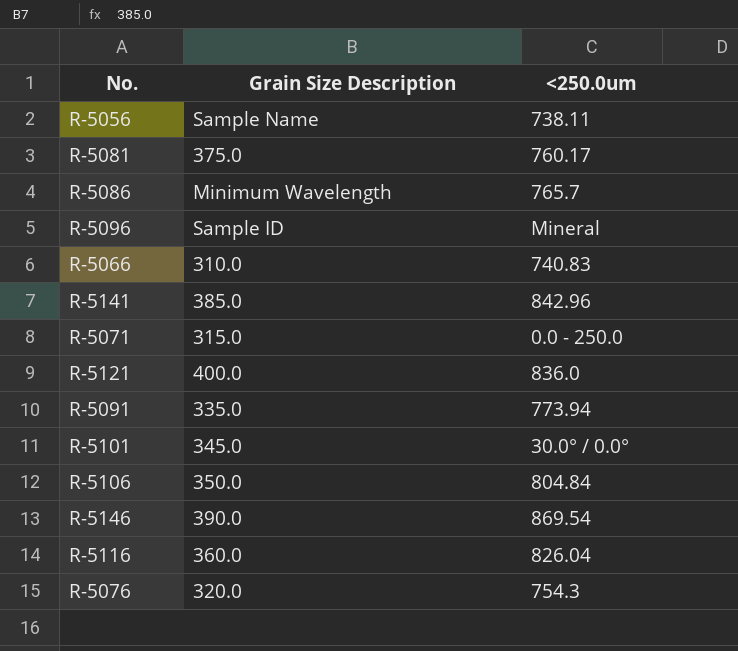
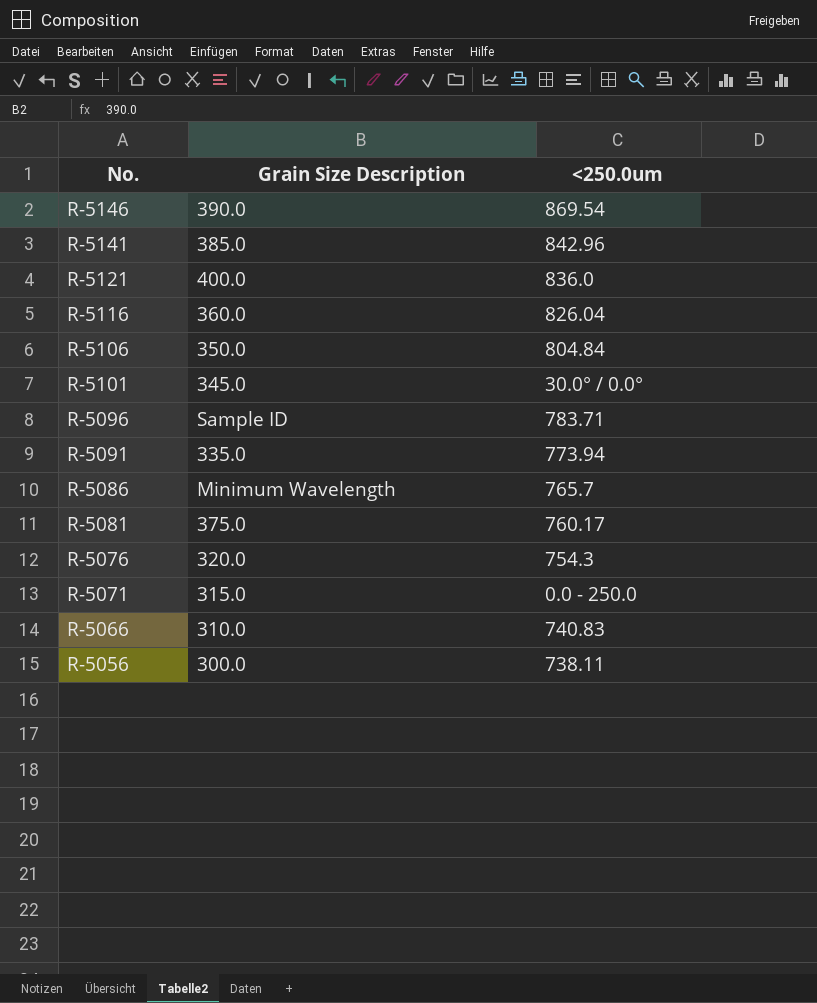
row order: none -> No. descending
R-5096 | <250.0um: Mineral -> 783.71
R-5056 | Grain Size Description: Sample Name -> 300.0

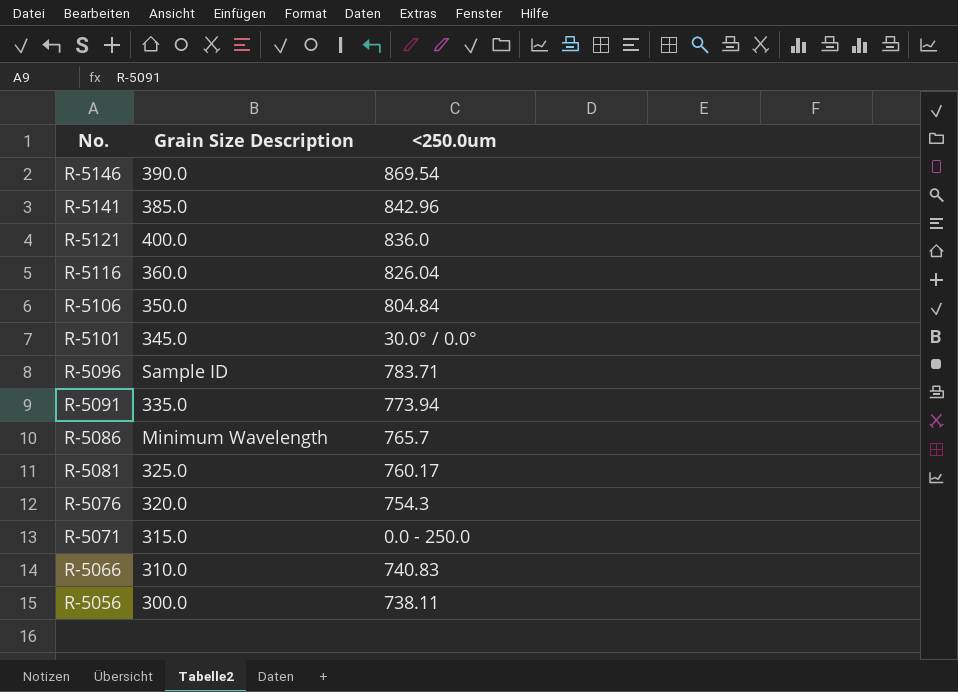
R-5081 | Grain Size Description: 375.0 -> 325.0

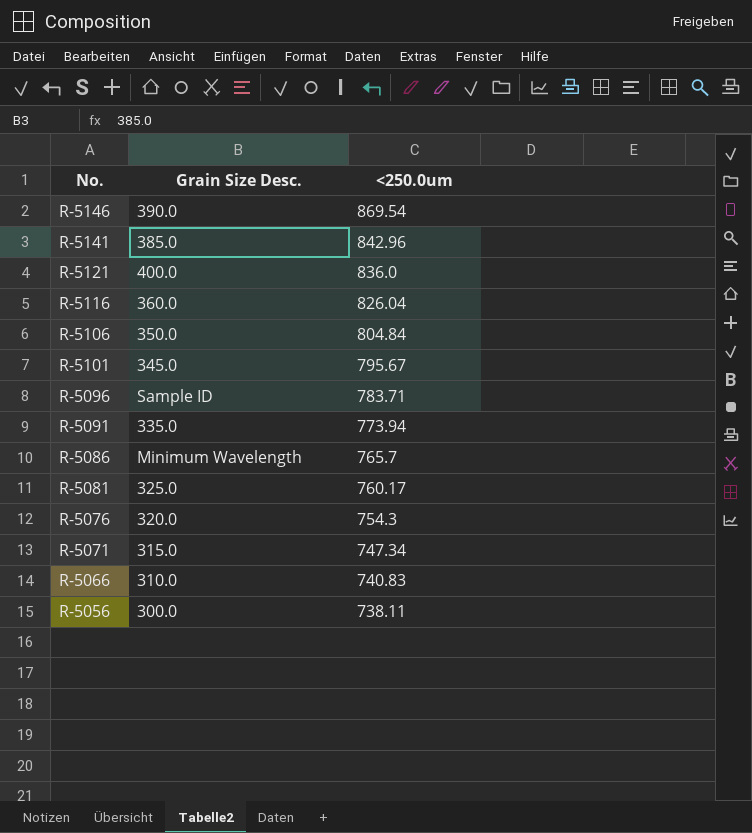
column name: Grain Size Description -> Grain Size Desc.
R-5101 | <250.0um: 30.0° / 0.0° -> 795.67
R-5071 | <250.0um: 0.0 - 250.0 -> 747.34

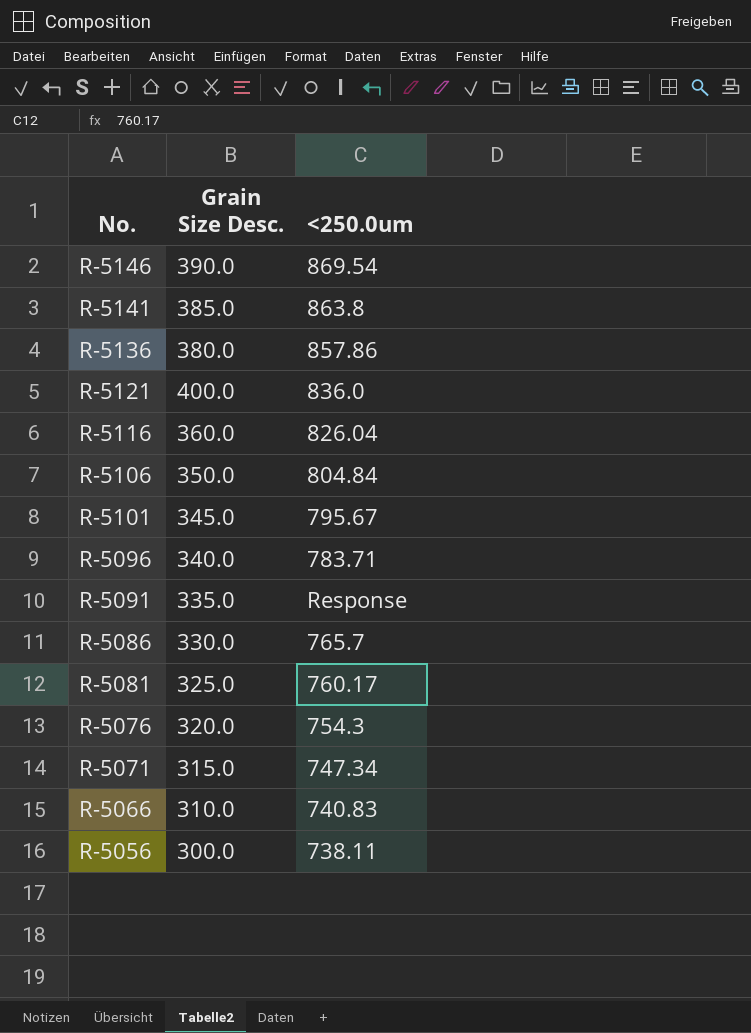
R-5141 | <250.0um: 842.96 -> 863.8
row R-5136: none -> 380.0 | 857.86
R-5096 | Grain Size Desc.: Sample ID -> 340.0
R-5091 | <250.0um: 773.94 -> Response
R-5086 | Grain Size Desc.: Minimum Wavelength -> 330.0

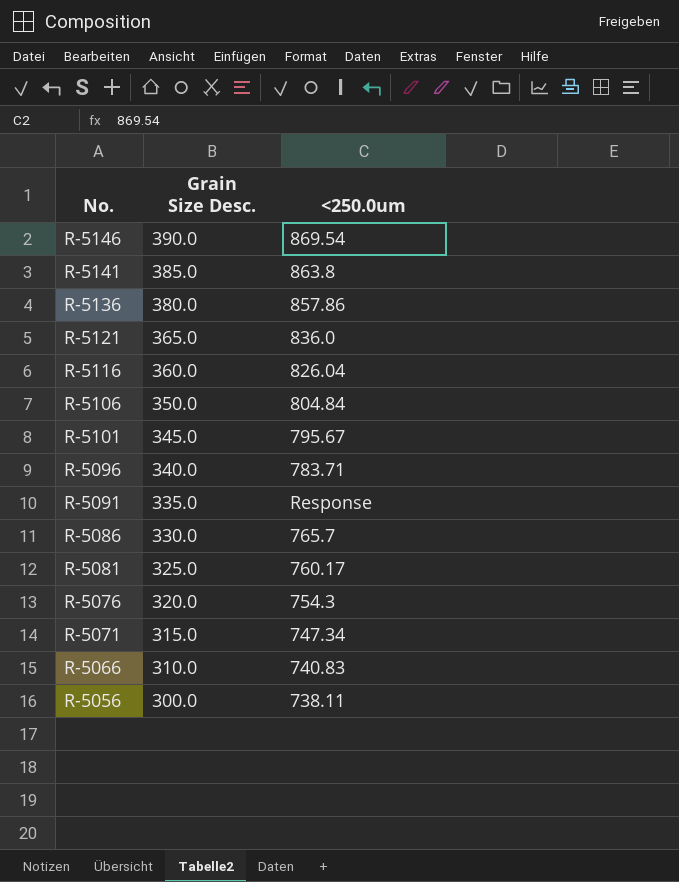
R-5121 | Grain Size Desc.: 400.0 -> 365.0

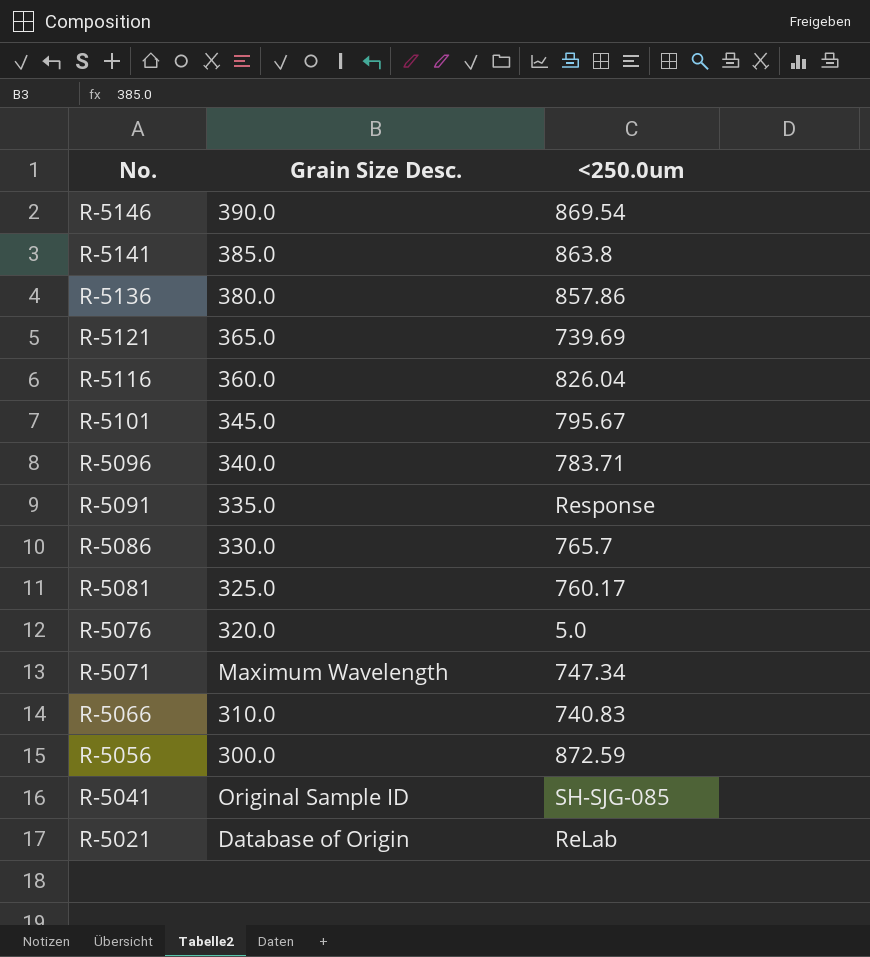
row R-5106: 350.0 | 804.84 -> none
R-5121 | <250.0um: 836.0 -> 739.69
R-5076 | <250.0um: 754.3 -> 5.0
R-5071 | Grain Size Desc.: 315.0 -> Maximum Wavelength
R-5056 | <250.0um: 738.11 -> 872.59
row R-5041: none -> Original Sample ID | SH-SJG-085
row R-5021: none -> Database of Origin | ReLab

